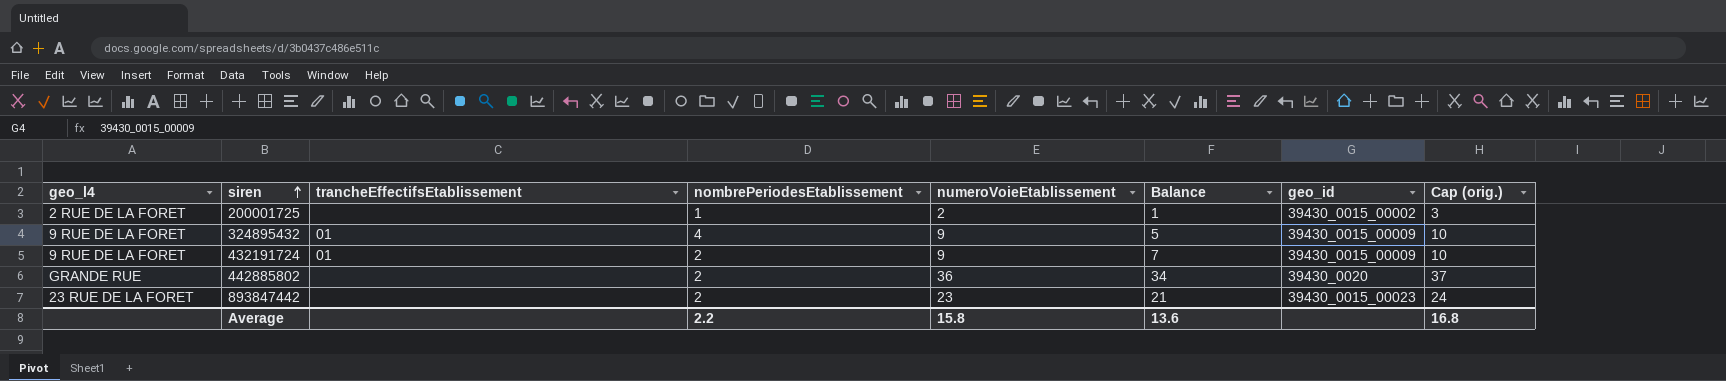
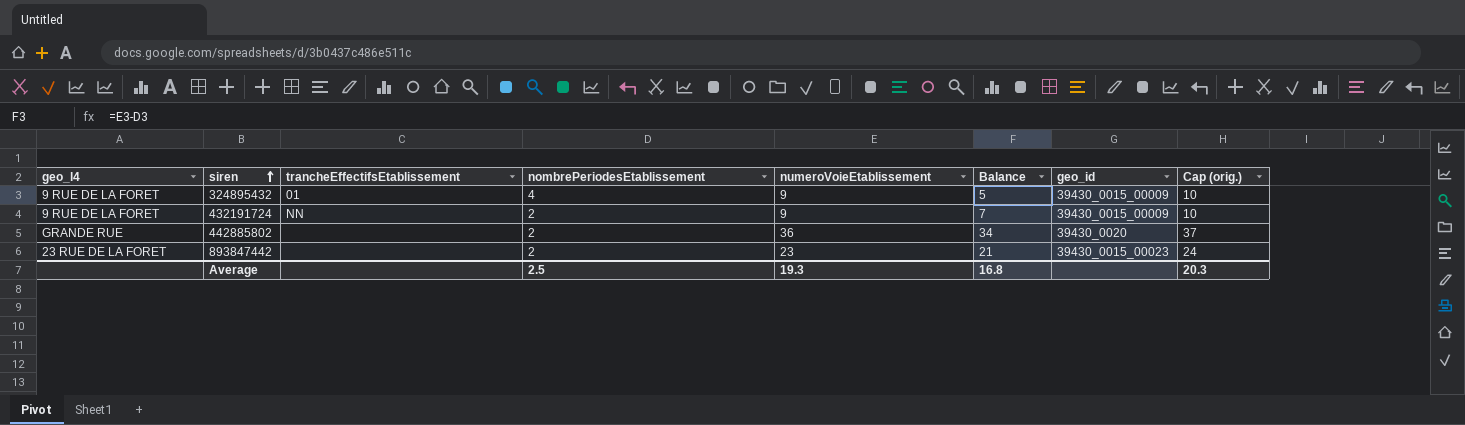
row 200001725: 2 RUE DE LA FORET | none | 1 | 2 | 1 | 39430_0015_00002 | 3 -> none
432191724 | trancheEffectifsEtablissement: 01 -> NN
Average | nombrePeriodesEtablissement: 2.2 -> 2.5
Average | numeroVoieEtablissement: 15.8 -> 19.3
Average | Balance: 13.6 -> 16.8
Average | Cap (orig.): 16.8 -> 20.3

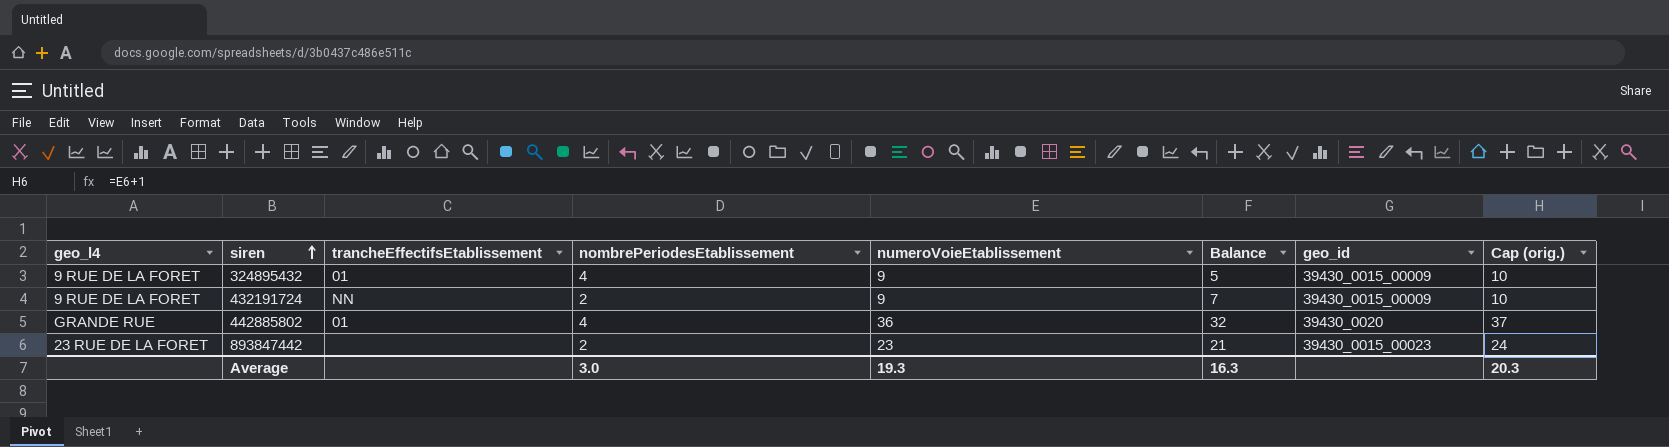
442885802 | trancheEffectifsEtablissement: none -> 01
442885802 | nombrePeriodesEtablissement: 2 -> 4
442885802 | Balance: 34 -> 32
Average | nombrePeriodesEtablissement: 2.5 -> 3.0
Average | Balance: 16.8 -> 16.3

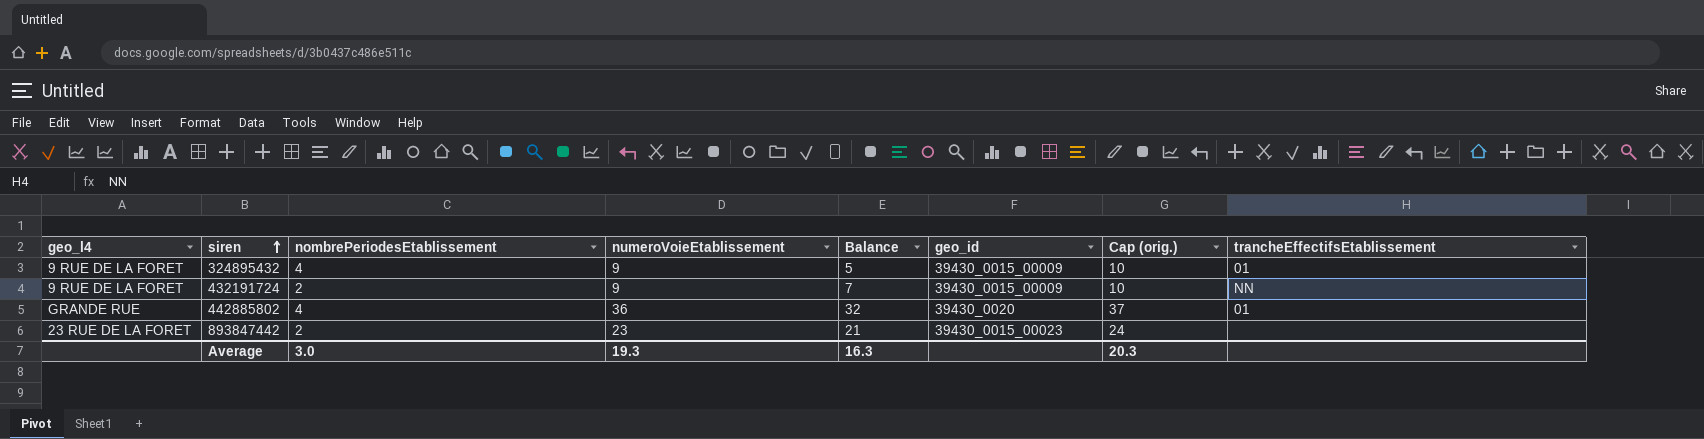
column trancheEffectifsEtablissement | position: 3 -> 8

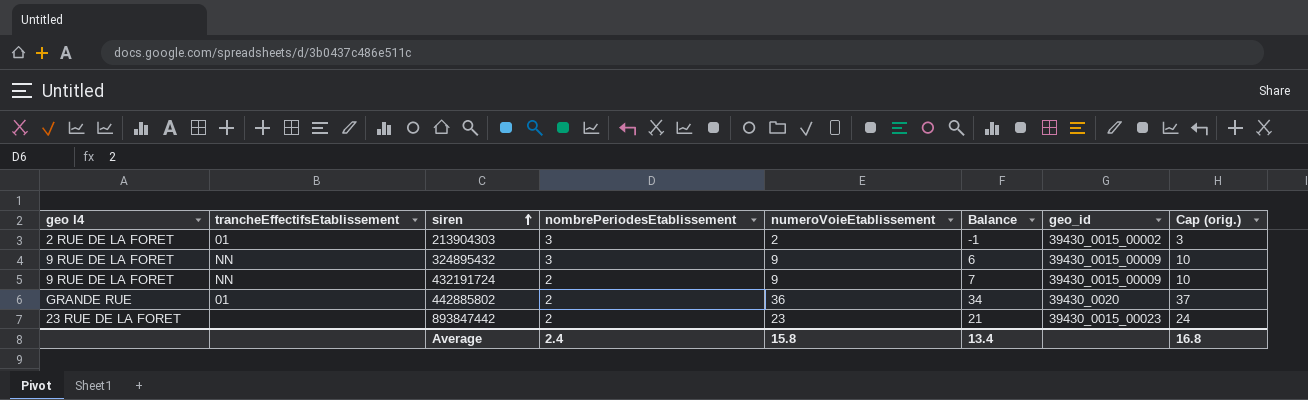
column name: geo_l4 -> geo l4
column trancheEffectifsEtablissement | position: 8 -> 2
row 213904303: none -> 2 RUE DE LA FORET | 01 | 3 | 2 | -1 | 39430_0015_00002 | 3
324895432 | trancheEffectifsEtablissement: 01 -> NN
324895432 | nombrePeriodesEtablissement: 4 -> 3
324895432 | Balance: 5 -> 6
442885802 | nombrePeriodesEtablissement: 4 -> 2
442885802 | Balance: 32 -> 34
Average | nombrePeriodesEtablissement: 3.0 -> 2.4
Average | numeroVoieEtablissement: 19.3 -> 15.8
Average | Balance: 16.3 -> 13.4
Average | Cap (orig.): 20.3 -> 16.8

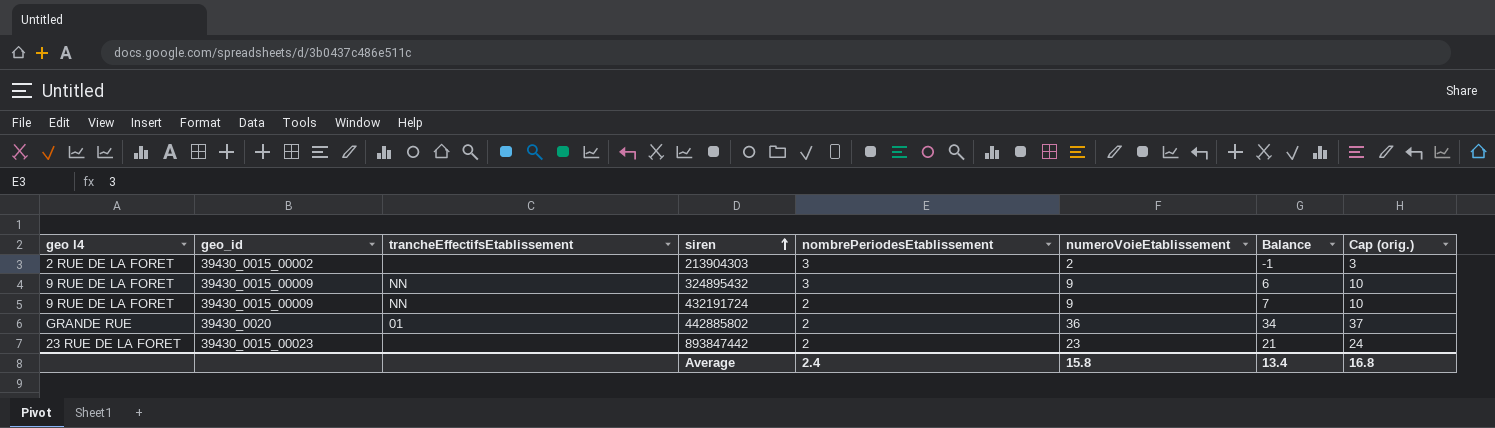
column geo_id | position: 7 -> 2
213904303 | trancheEffectifsEtablissement: 01 -> none

